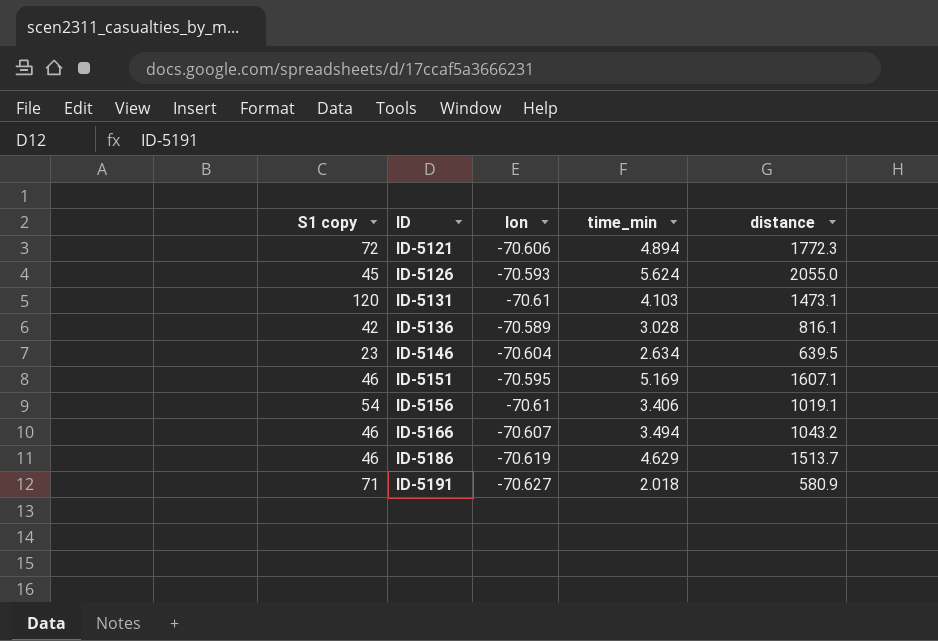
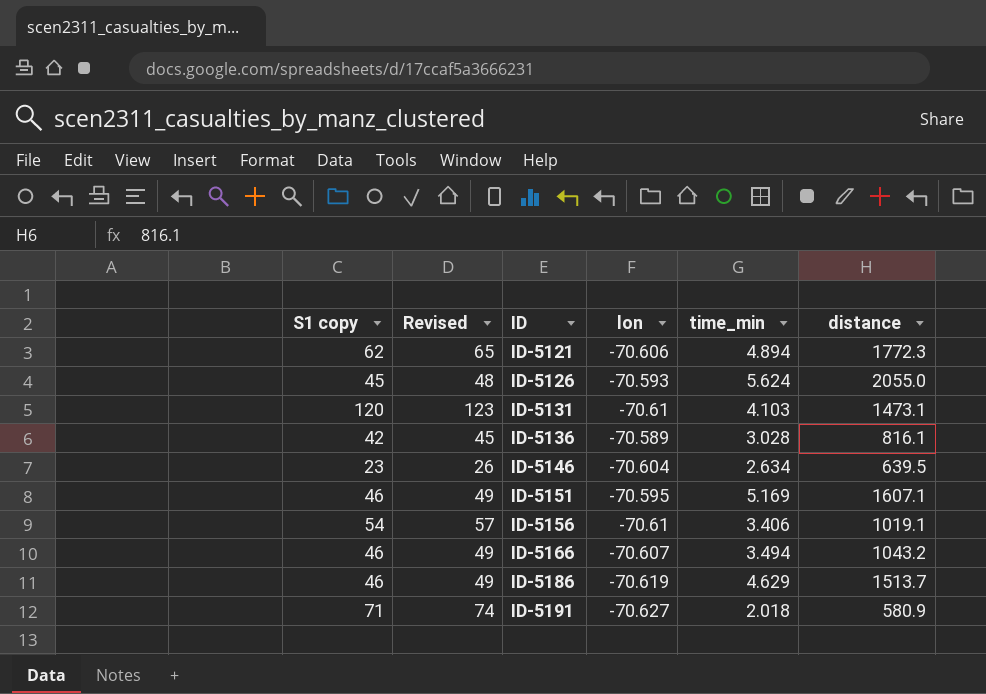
column Revised | formula: none -> [S1 copy] + 3
ID-5121 | S1 copy: 72 -> 62

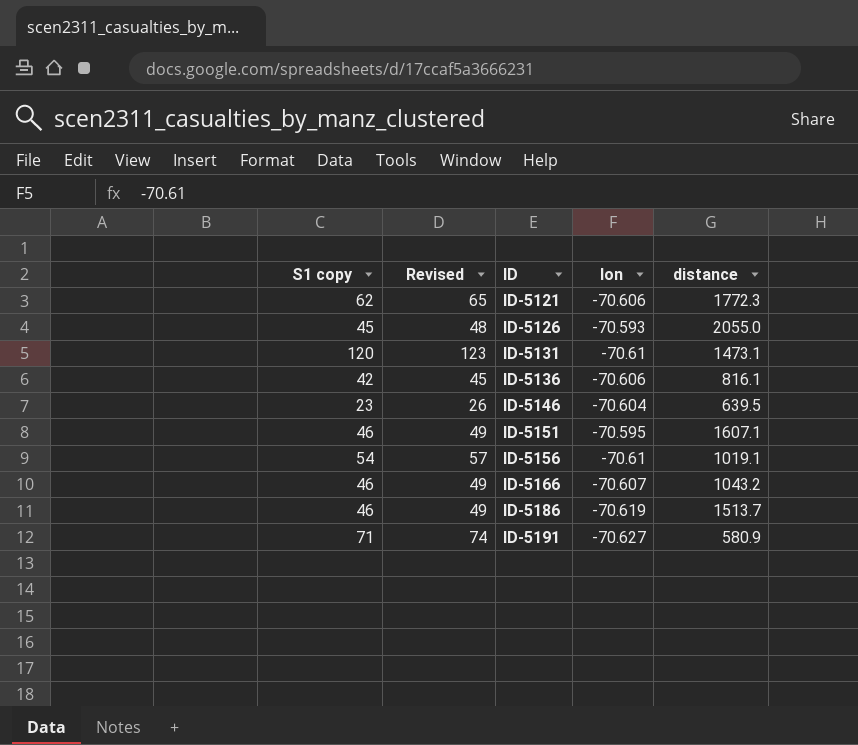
column time_min | position: 5 -> none
ID-5136 | lon: -70.589 -> -70.606

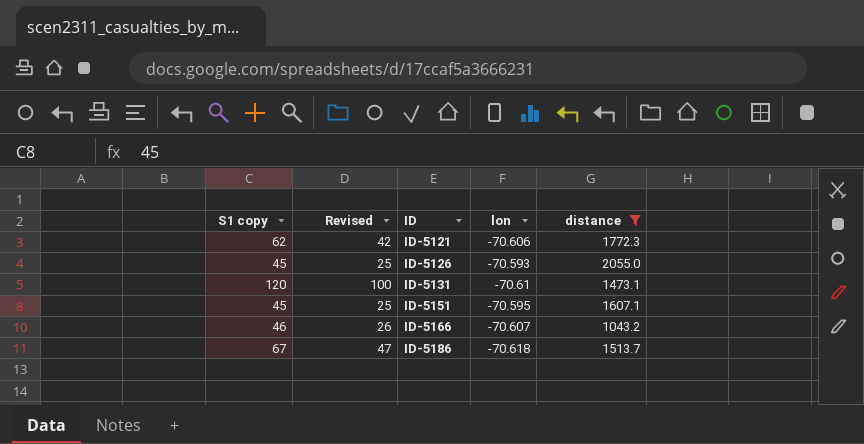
filter: none -> distance >= 1043.2
column Revised | formula: [S1 copy] + 3 -> [S1 copy] - 20
ID-5151 | S1 copy: 46 -> 45
ID-5186 | S1 copy: 46 -> 67
ID-5186 | lon: -70.619 -> -70.618

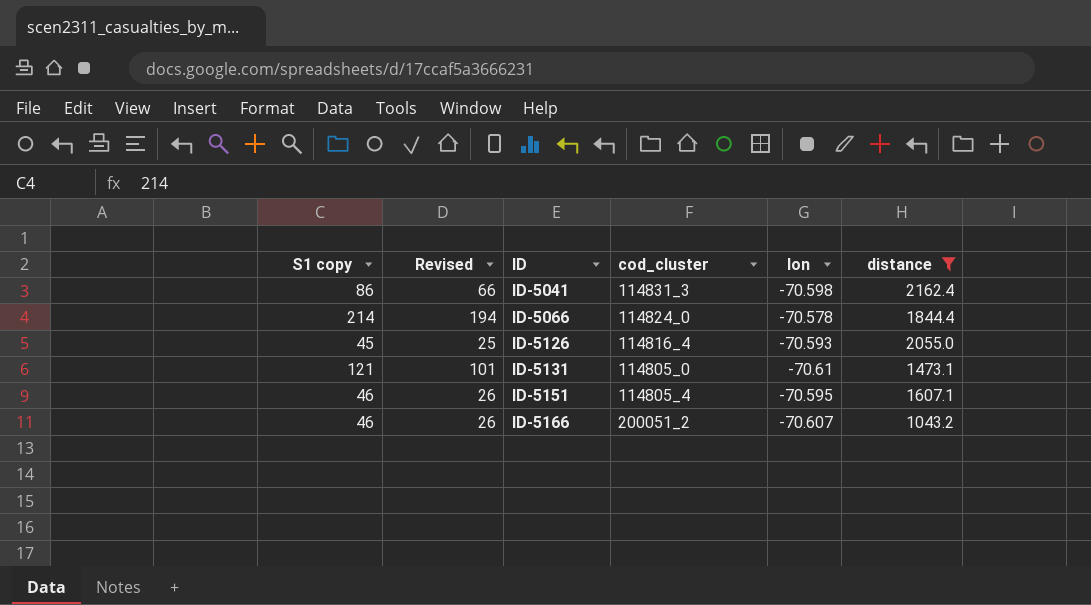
column cod_cluster | position: none -> 4
row ID-5121: 62 | 42 | -70.606 | 1772.3 -> none
row ID-5186: 67 | 47 | -70.618 | 1513.7 -> none
row ID-5041: none -> 86 | 66 | 114831_3 | -70.598 | 2162.4
row ID-5066: none -> 214 | 194 | 114824_0 | -70.578 | 1844.4
ID-5131 | S1 copy: 120 -> 121
ID-5131 | Revised: 100 -> 101
ID-5151 | S1 copy: 45 -> 46
ID-5151 | Revised: 25 -> 26

